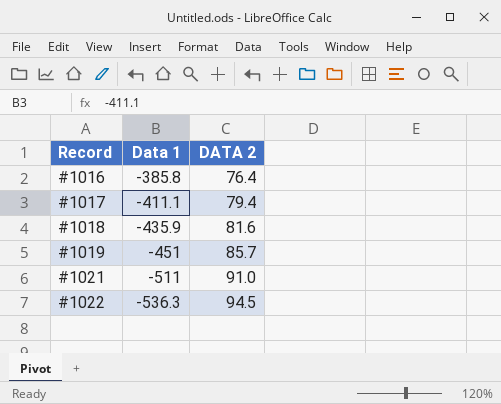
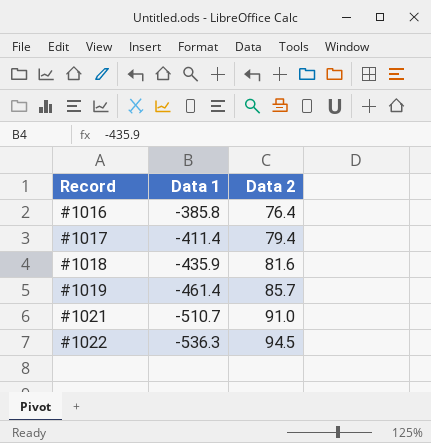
column name: DATA 2 -> Data 2
#1017 | Data 1: -411.1 -> -411.4
#1019 | Data 1: -451 -> -461.4
#1021 | Data 1: -511 -> -510.7

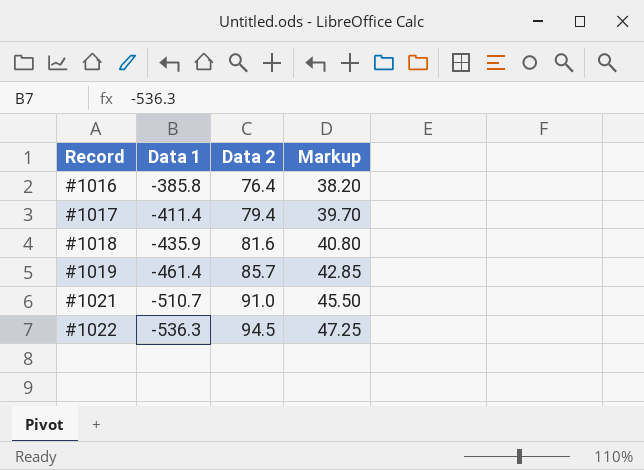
column Markup | formula: none -> [Data 2] * 0.5

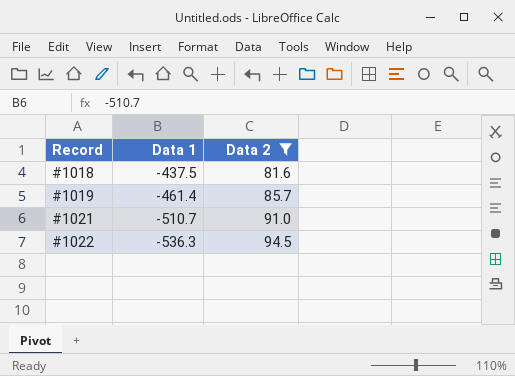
filter: none -> Data 2 >= 81.6
column Markup | formula: [Data 2] * 0.5 -> none
#1018 | Data 1: -435.9 -> -437.5

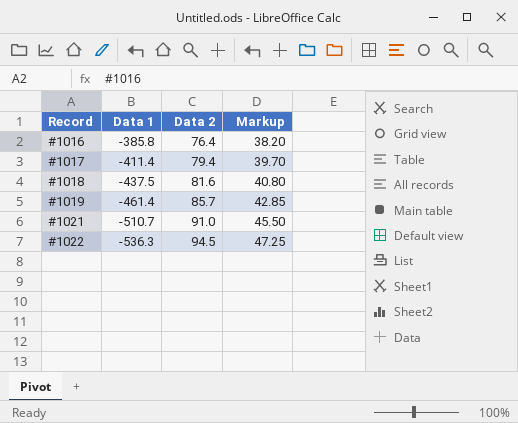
filter: Data 2 >= 81.6 -> none
column Markup | formula: none -> [Data 2] * 0.5

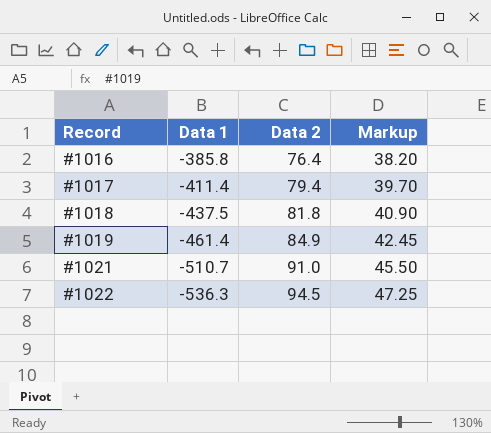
#1018 | Data 2: 81.6 -> 81.8
#1018 | Markup: 40.80 -> 40.90
#1019 | Data 2: 85.7 -> 84.9
#1019 | Markup: 42.85 -> 42.45

